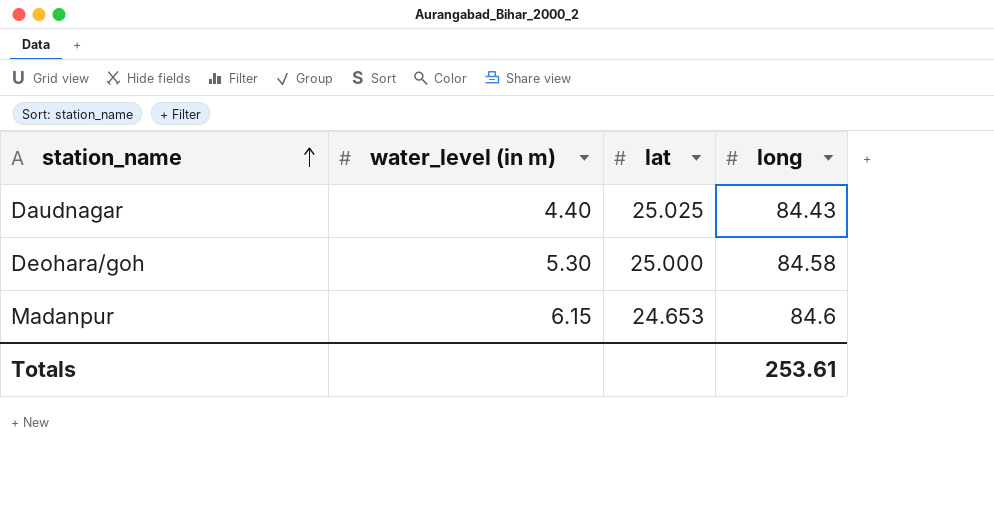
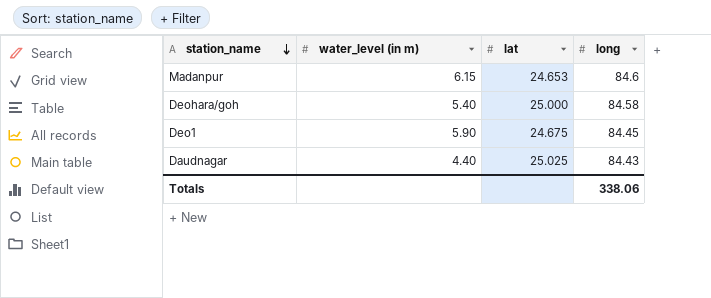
row order: station_name ascending -> station_name descending
Deohara/goh | water_level (in m): 5.30 -> 5.40
row Deo1: none -> 5.90 | 24.675 | 84.45
Totals | long: 253.61 -> 338.06

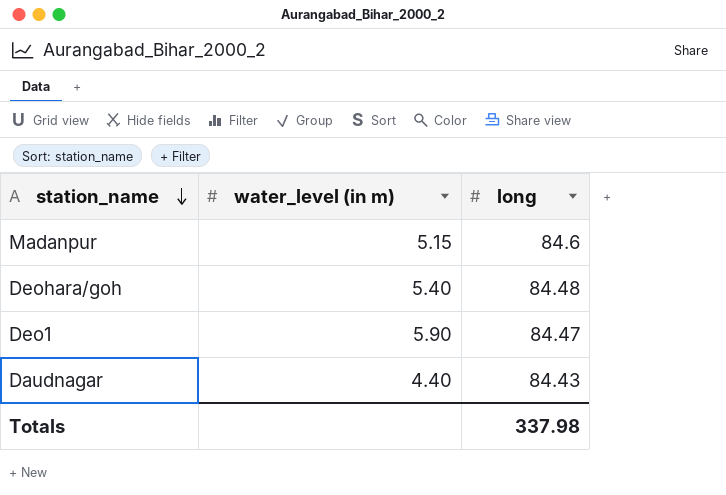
column lat | position: 3 -> none
Madanpur | water_level (in m): 6.15 -> 5.15
Deohara/goh | long: 84.58 -> 84.48
Deo1 | long: 84.45 -> 84.47
Totals | long: 338.06 -> 337.98

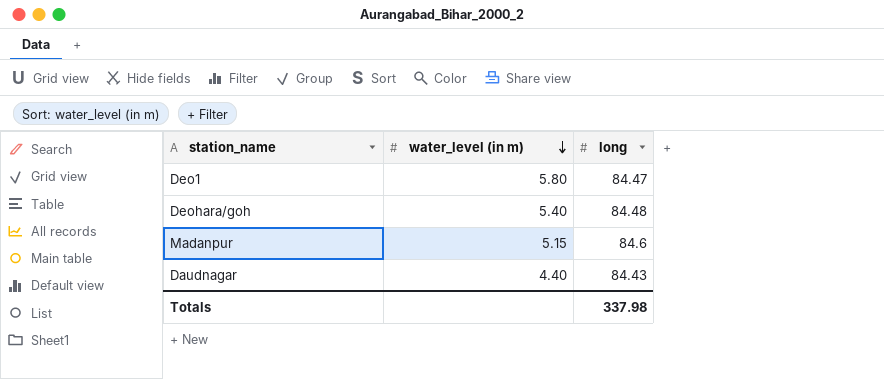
row order: station_name descending -> water_level (in m) descending
Deo1 | water_level (in m): 5.90 -> 5.80

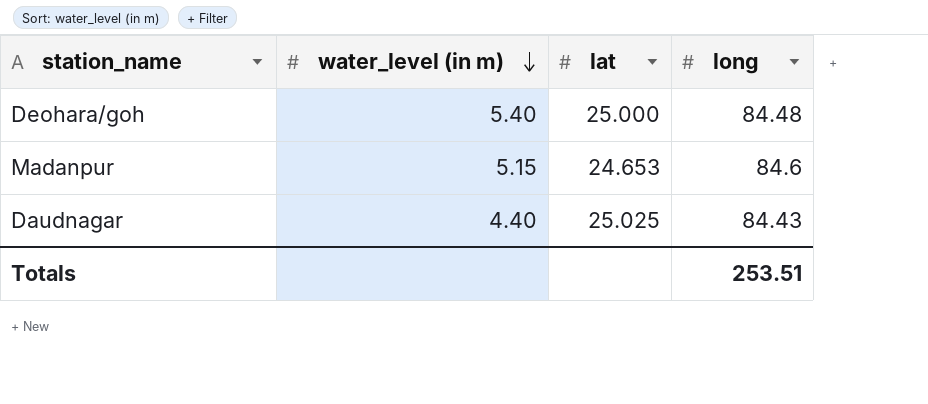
column lat | position: none -> 3
row Deo1: 5.80 | 84.47 -> none
Totals | long: 337.98 -> 253.51

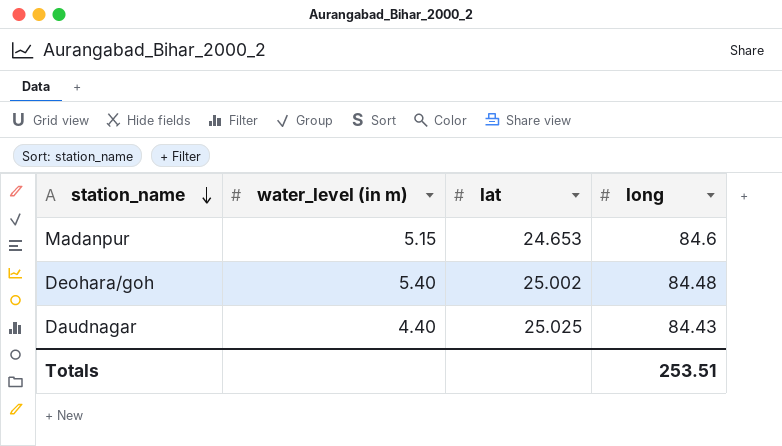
row order: water_level (in m) descending -> station_name descending
Deohara/goh | lat: 25.000 -> 25.002

